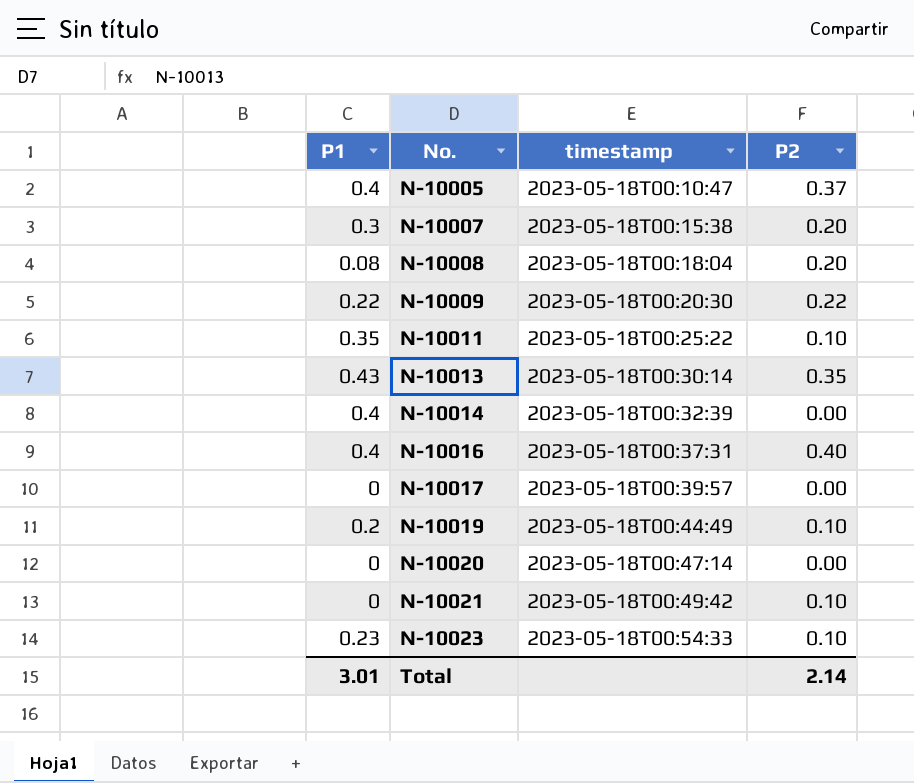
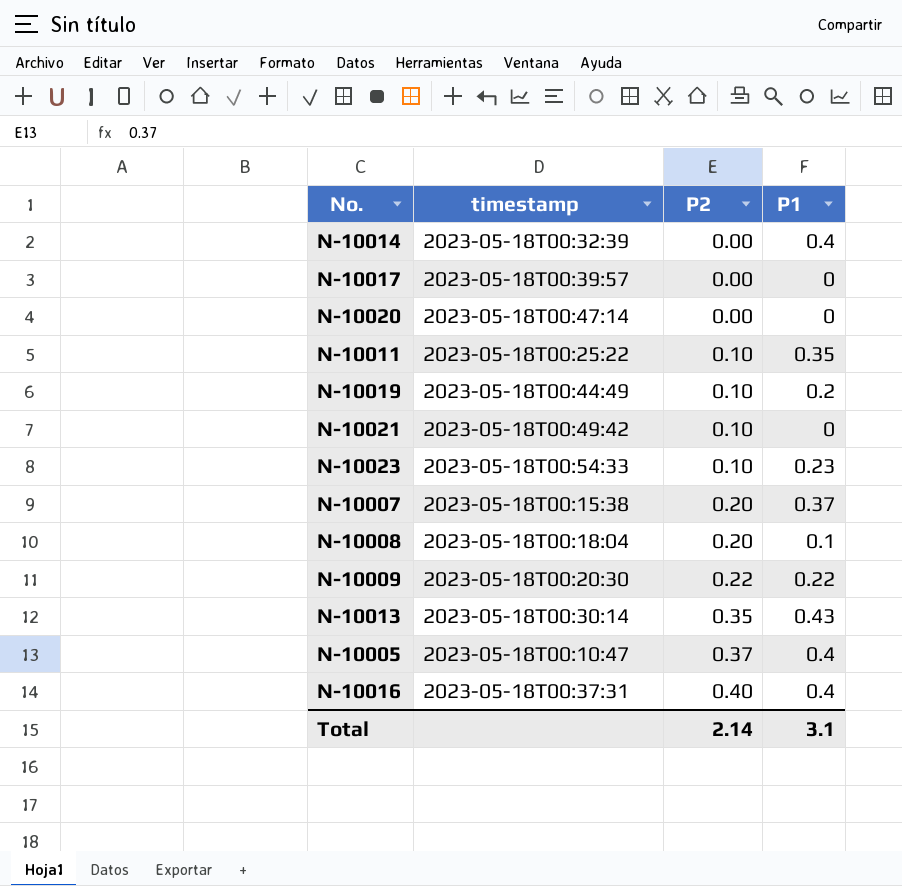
row order: No. ascending -> P2 ascending
column P1 | position: 1 -> 4
N-10007 | P1: 0.3 -> 0.37
N-10008 | P1: 0.08 -> 0.1
Total | P1: 3.01 -> 3.1

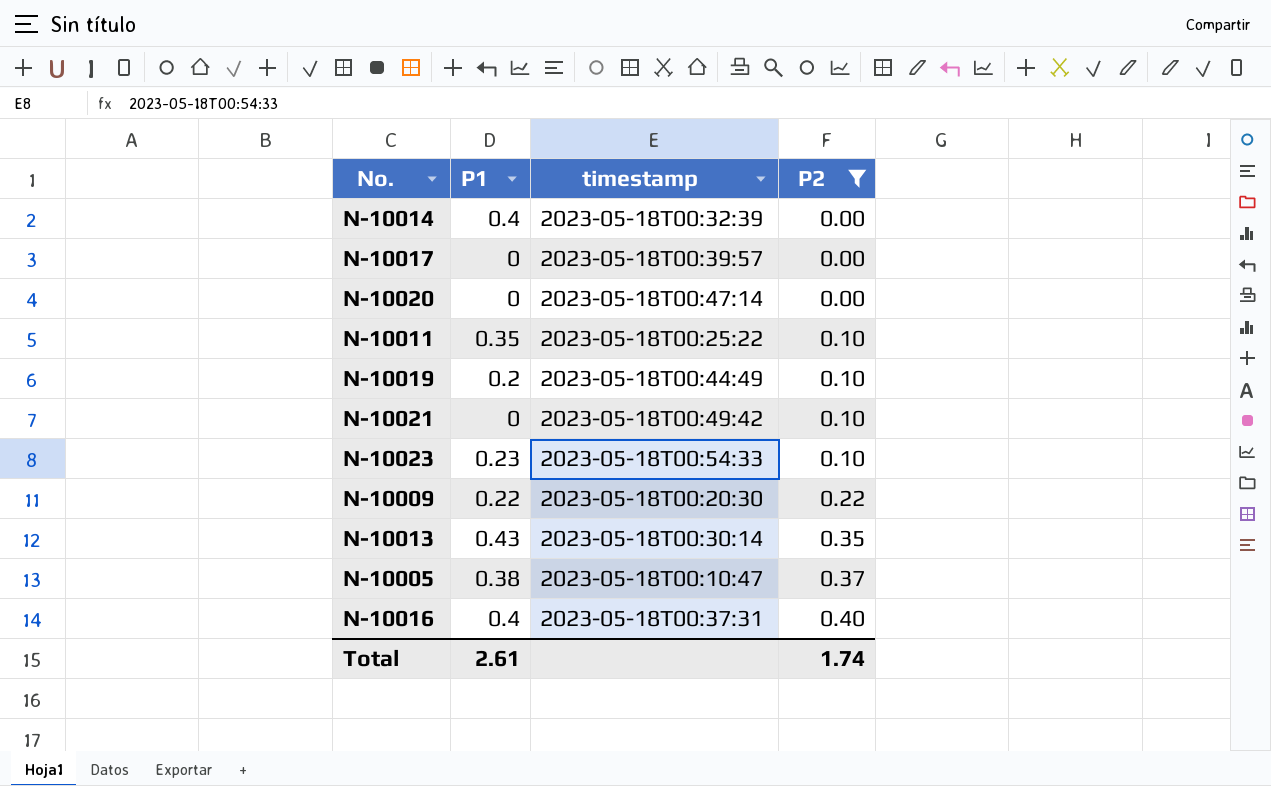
filter: none -> P2 != 0.20
column P1 | position: 4 -> 2
N-10005 | P1: 0.4 -> 0.38
Total | P1: 3.1 -> 2.61
Total | P2: 2.14 -> 1.74

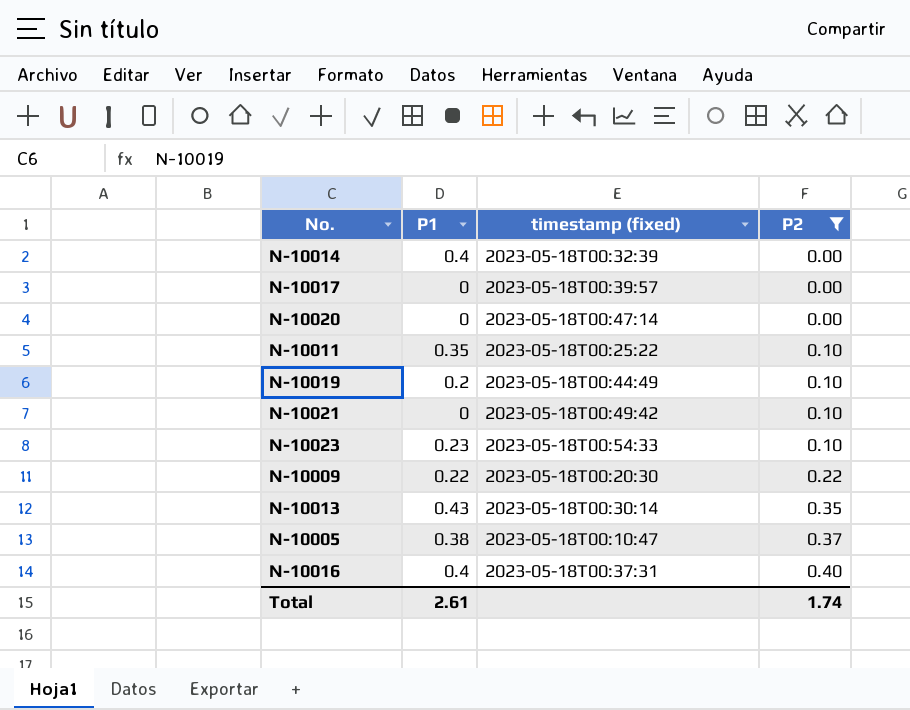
column name: timestamp -> timestamp (fixed)

